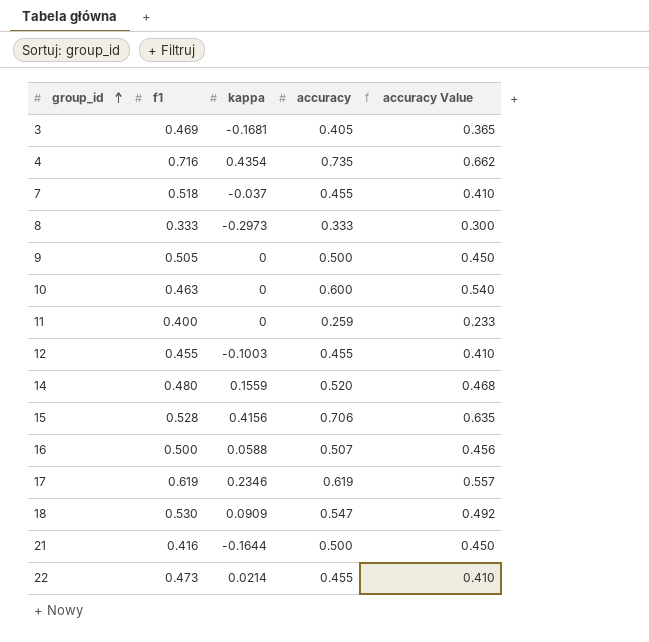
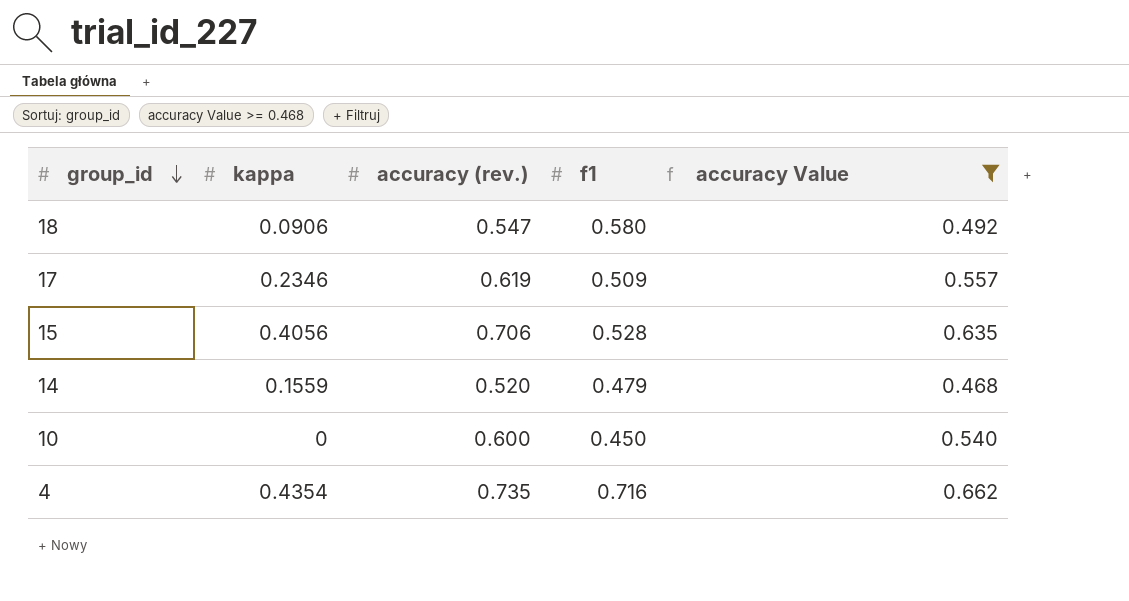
filter: none -> accuracy Value >= 0.468
row order: group_id ascending -> group_id descending
column name: accuracy -> accuracy (rev.)
column f1 | position: 2 -> 4
18 | kappa: 0.0909 -> 0.0906
18 | f1: 0.530 -> 0.580
17 | f1: 0.619 -> 0.509
15 | kappa: 0.4156 -> 0.4056
14 | f1: 0.480 -> 0.479
10 | f1: 0.463 -> 0.450

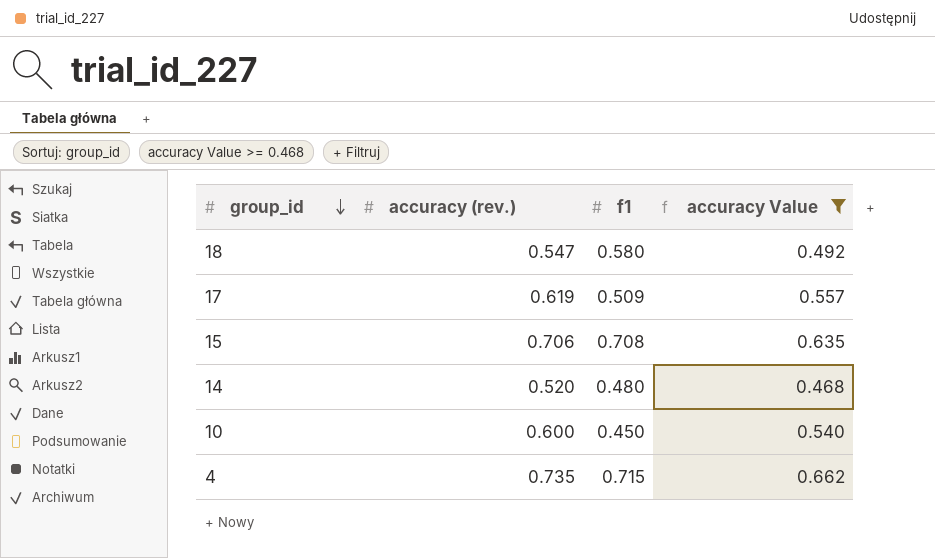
column kappa | position: 2 -> none
15 | f1: 0.528 -> 0.708
14 | f1: 0.479 -> 0.480
4 | f1: 0.716 -> 0.715

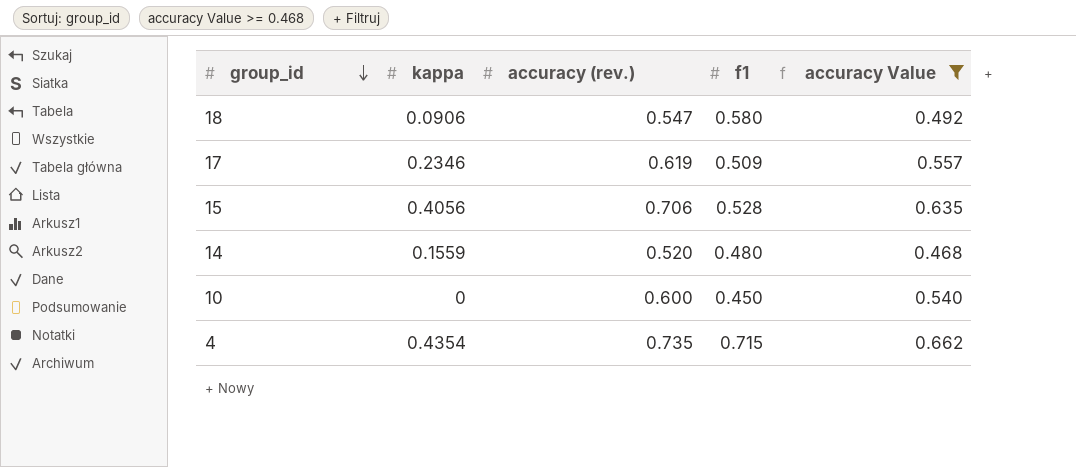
column kappa | position: none -> 2
15 | f1: 0.708 -> 0.528

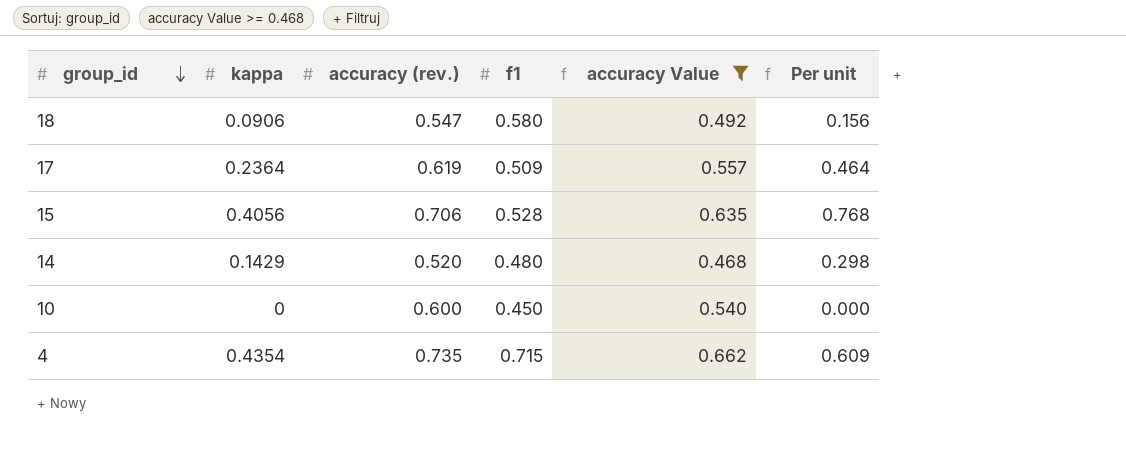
column Per unit | formula: none -> [kappa] / [f1]
17 | kappa: 0.2346 -> 0.2364
14 | kappa: 0.1559 -> 0.1429

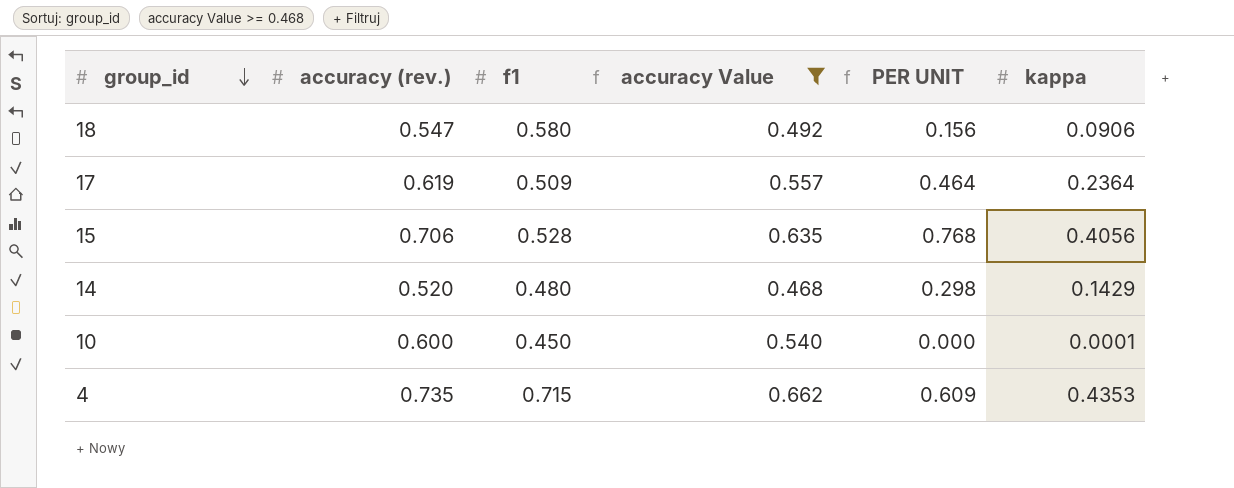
column name: Per unit -> PER UNIT
column kappa | position: 2 -> 6
10 | kappa: 0 -> 0.0001
4 | kappa: 0.4354 -> 0.4353

